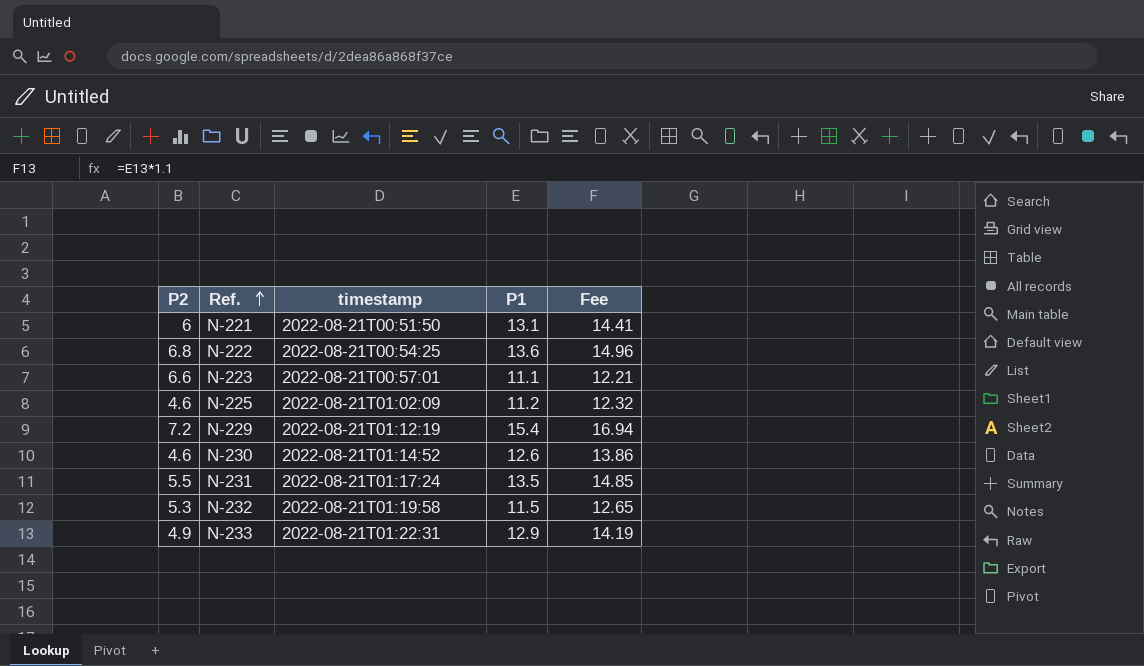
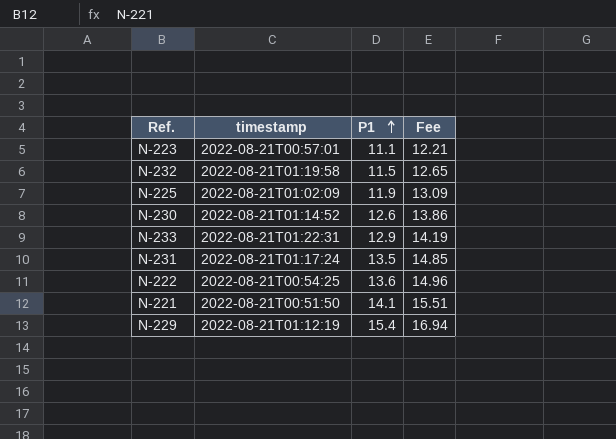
row order: Ref. ascending -> P1 ascending
column P2 | position: 1 -> none
N-225 | P1: 11.2 -> 11.9
N-225 | Fee: 12.32 -> 13.09
N-221 | P1: 13.1 -> 14.1
N-221 | Fee: 14.41 -> 15.51

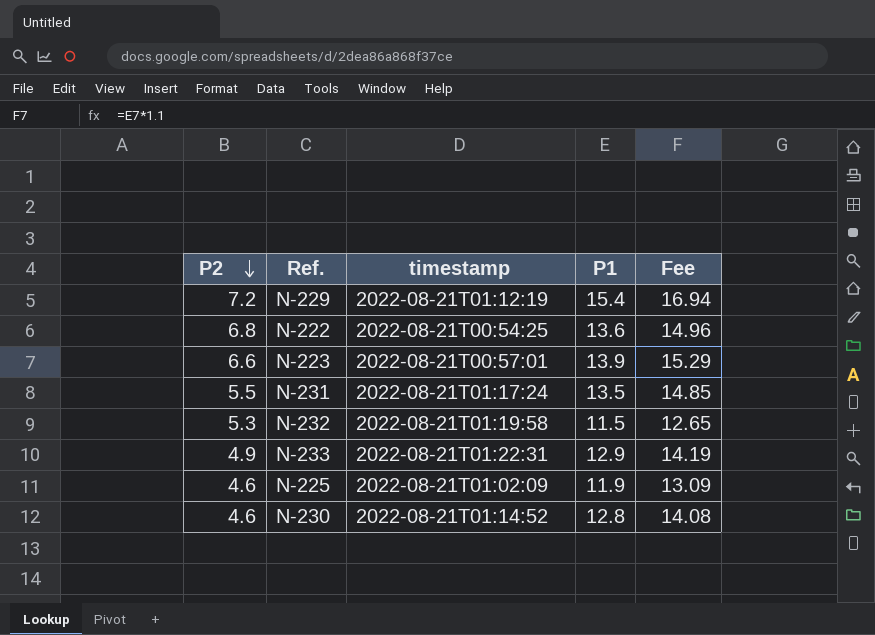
row order: P1 ascending -> P2 descending
column P2 | position: none -> 1
row N-221: 2022-08-21T00:51:50 | 14.1 | 15.51 -> none
N-223 | P1: 11.1 -> 13.9
N-223 | Fee: 12.21 -> 15.29
N-230 | P1: 12.6 -> 12.8
N-230 | Fee: 13.86 -> 14.08

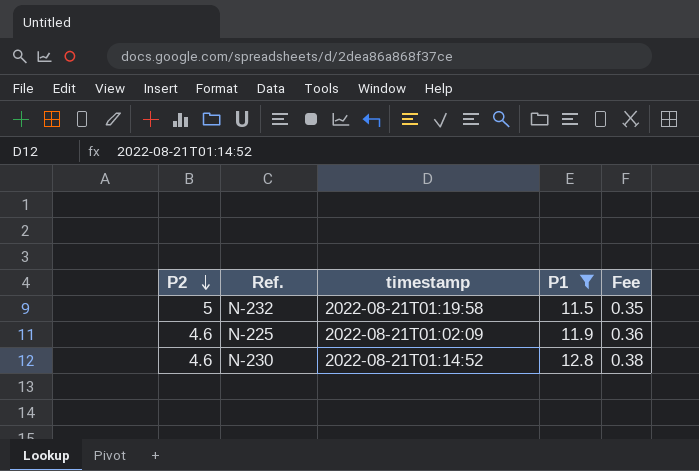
filter: none -> P1 <= 12.8
column Fee | formula: [P1] * 1.1 -> [P1] * 0.03
N-232 | P2: 5.3 -> 5

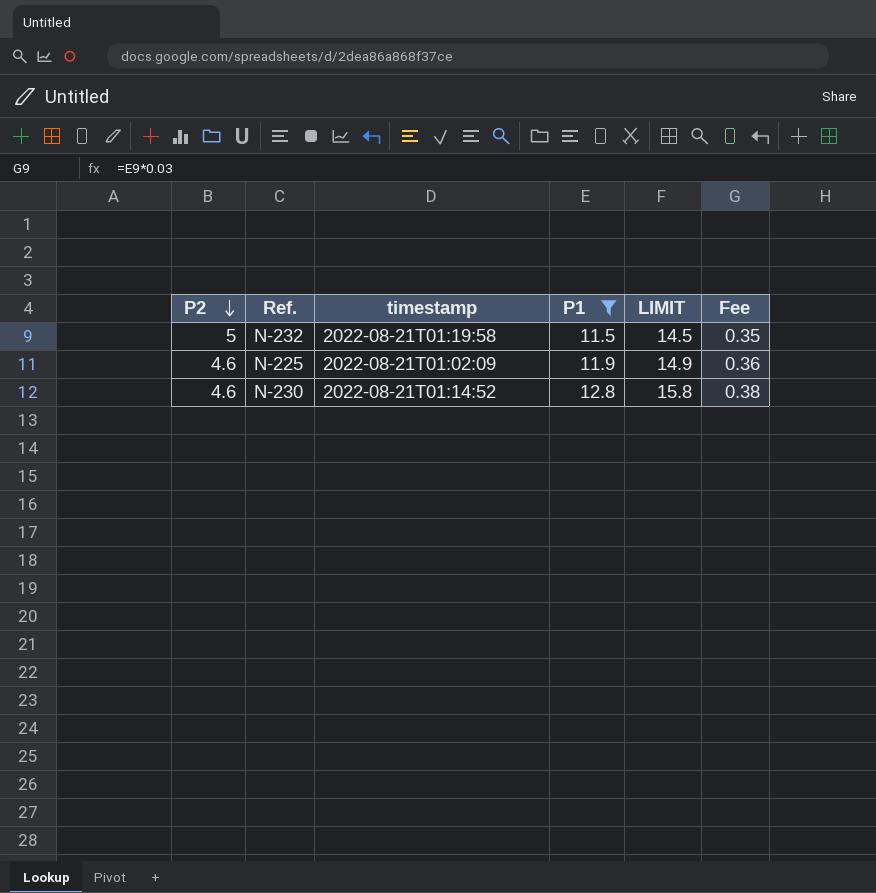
column LIMIT | formula: none -> [P1] + 3

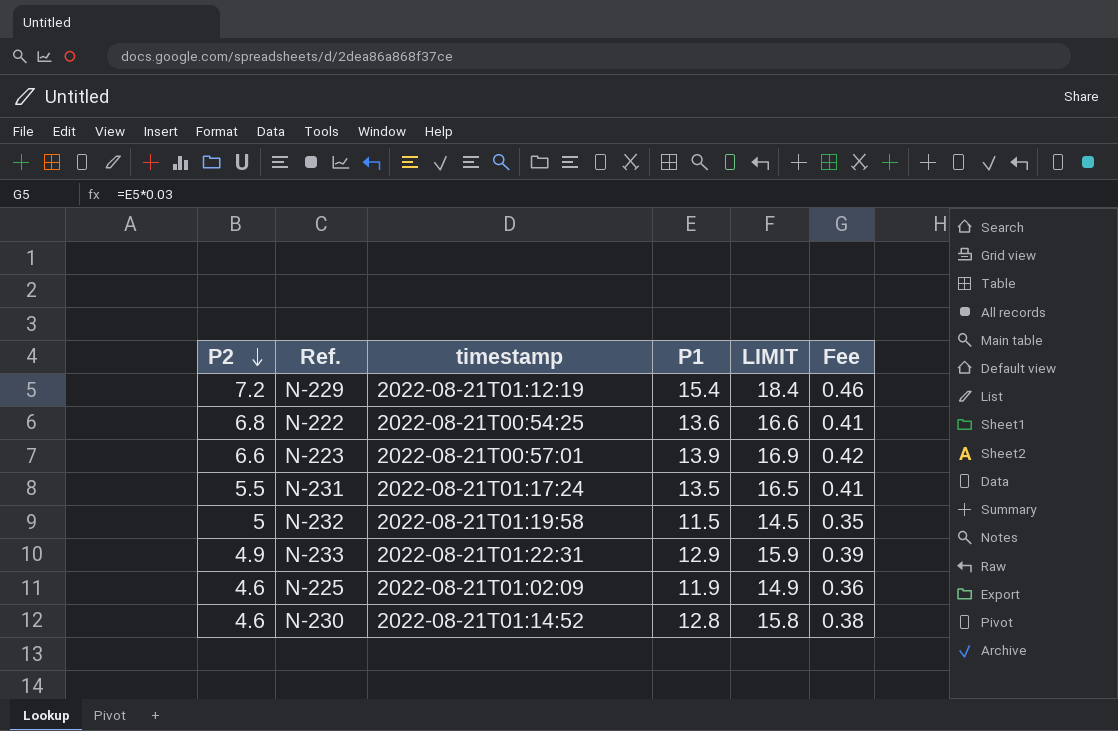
filter: P1 <= 12.8 -> none

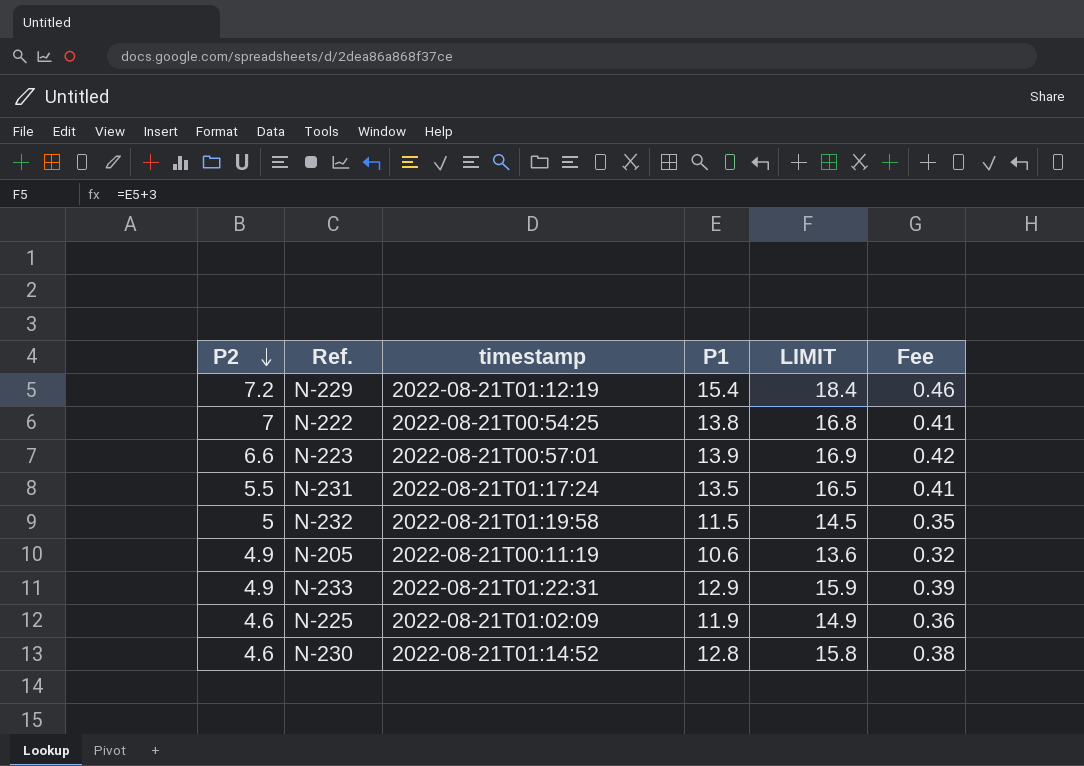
N-222 | P2: 6.8 -> 7
N-222 | P1: 13.6 -> 13.8
N-222 | LIMIT: 16.6 -> 16.8
row N-205: none -> 4.9 | 2022-08-21T00:11:19 | 10.6 | 13.6 | 0.32

